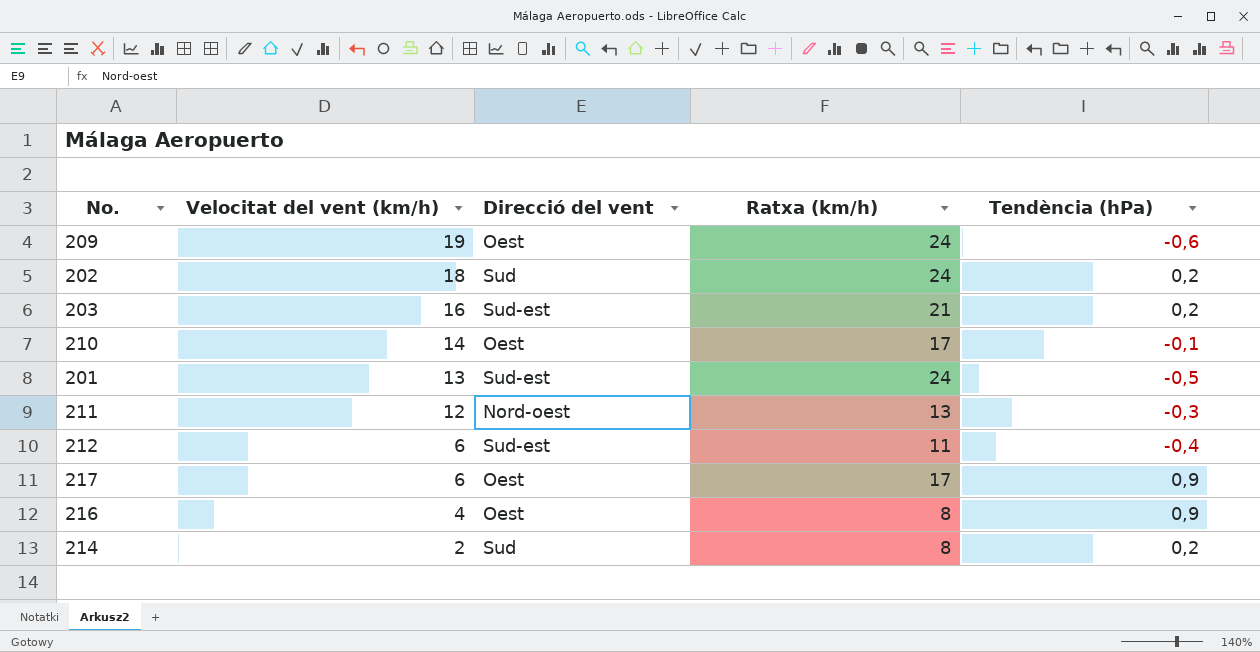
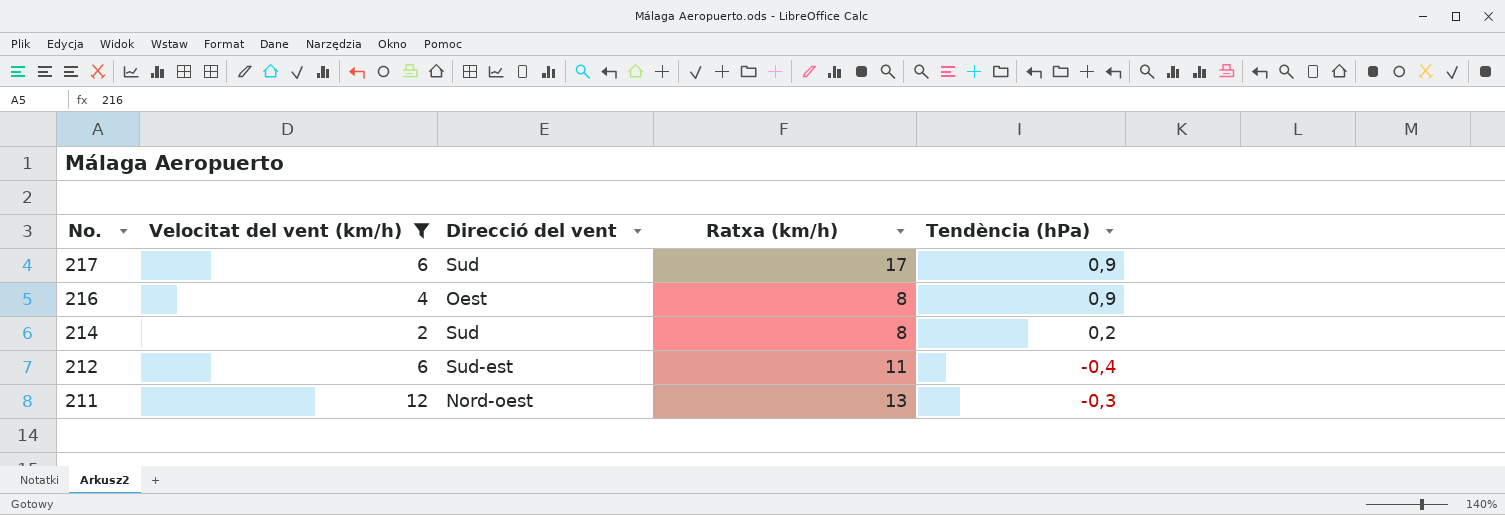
filter: none -> Velocitat del vent (km/h) <= 12
row order: Velocitat del vent (km/h) descending -> No. descending
217 | Direcció del vent: Oest -> Sud

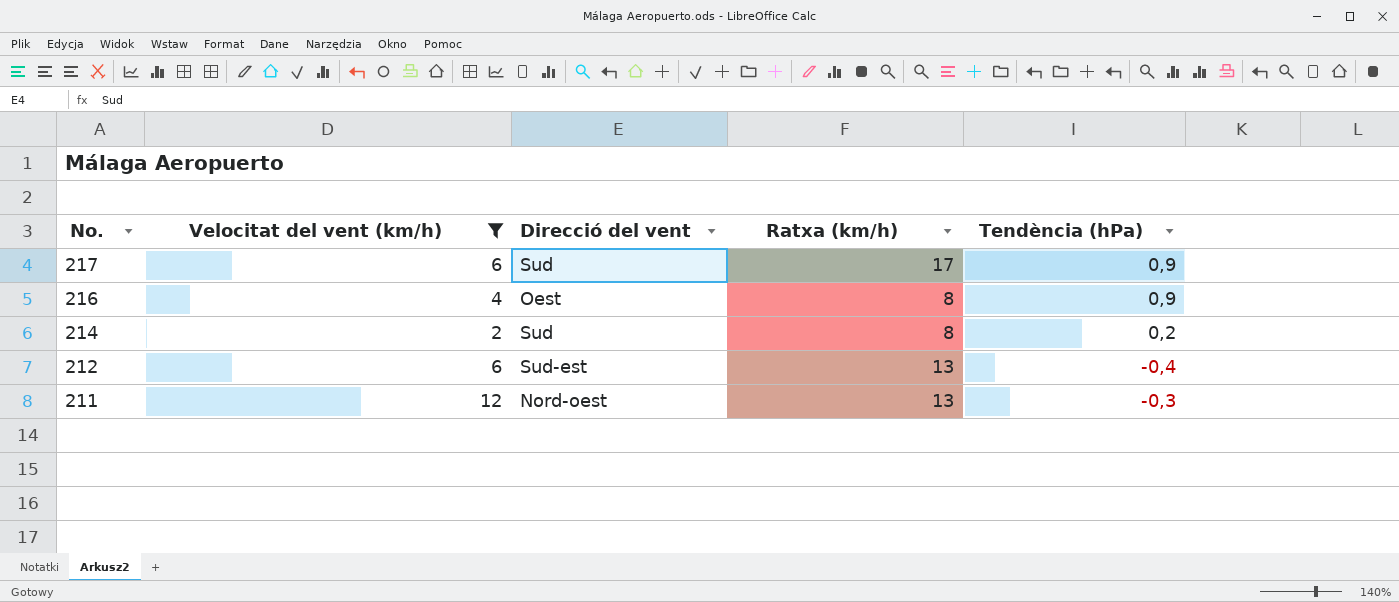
212 | Ratxa (km/h): 11 -> 13

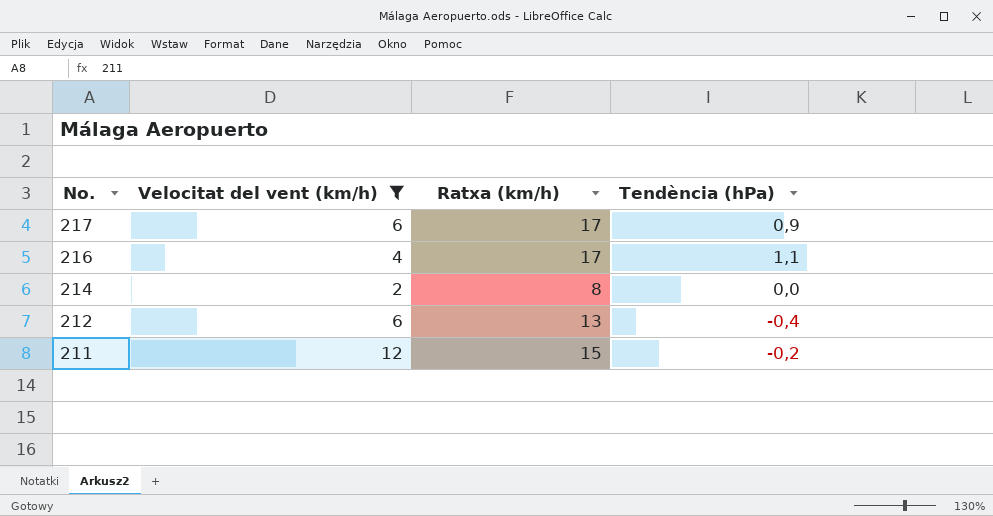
column Direcció del vent | position: 3 -> none
216 | Ratxa (km/h): 8 -> 17
216 | Tendència (hPa): 0,9 -> 1,1
214 | Tendència (hPa): 0,2 -> 0,0
211 | Ratxa (km/h): 13 -> 15
211 | Tendència (hPa): -0,3 -> -0,2

